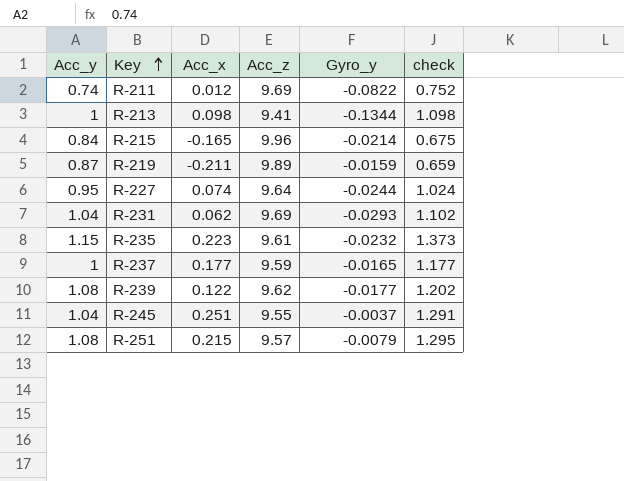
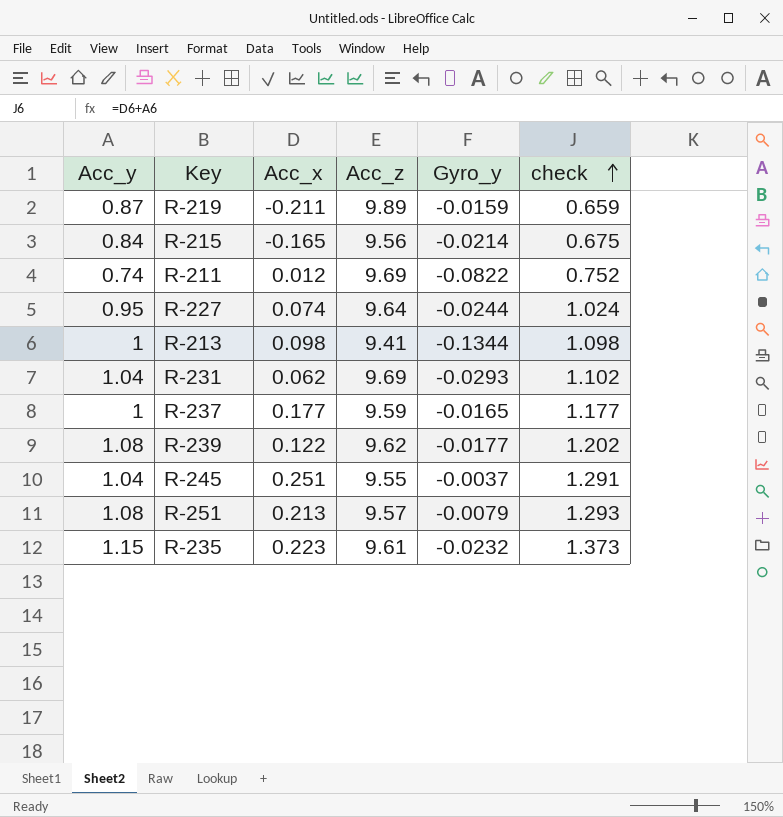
row order: Key ascending -> check ascending
R-215 | Acc_z: 9.96 -> 9.56
R-251 | Acc_x: 0.215 -> 0.213
R-251 | check: 1.295 -> 1.293

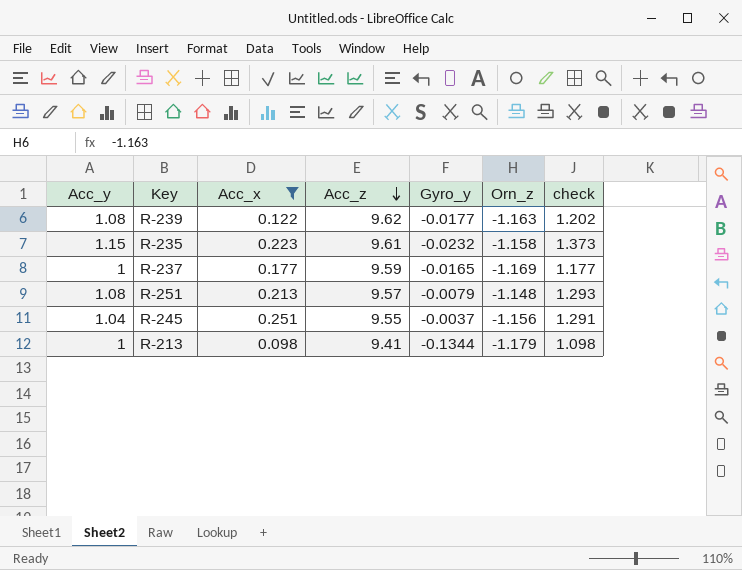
filter: none -> Acc_x >= 0.098
row order: check ascending -> Acc_z descending
column Orn_z | position: none -> 6

